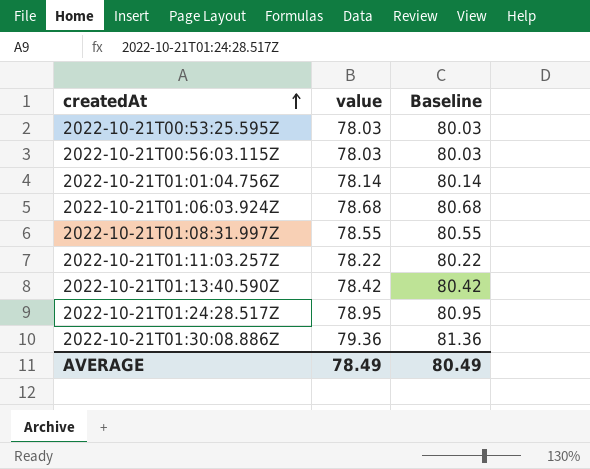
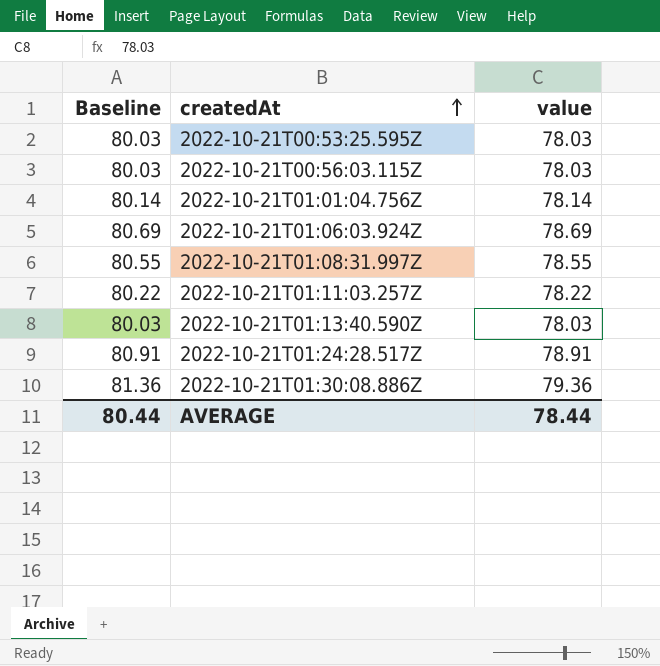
column Baseline | position: 3 -> 1
2022-10-21T01:06:03.924Z | Baseline: 80.68 -> 80.69
2022-10-21T01:06:03.924Z | value: 78.68 -> 78.69
2022-10-21T01:13:40.590Z | Baseline: 80.42 -> 80.03
2022-10-21T01:13:40.590Z | value: 78.42 -> 78.03
2022-10-21T01:24:28.517Z | Baseline: 80.95 -> 80.91
2022-10-21T01:24:28.517Z | value: 78.95 -> 78.91
AVERAGE | Baseline: 80.49 -> 80.44
AVERAGE | value: 78.49 -> 78.44

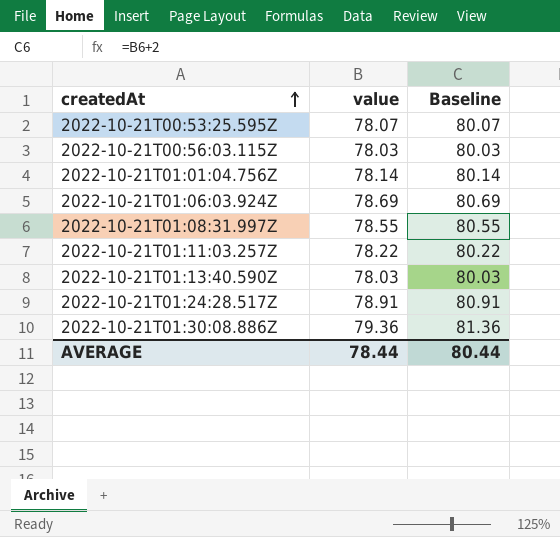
column Baseline | position: 1 -> 3
2022-10-21T00:53:25.595Z | value: 78.03 -> 78.07
2022-10-21T00:53:25.595Z | Baseline: 80.03 -> 80.07

